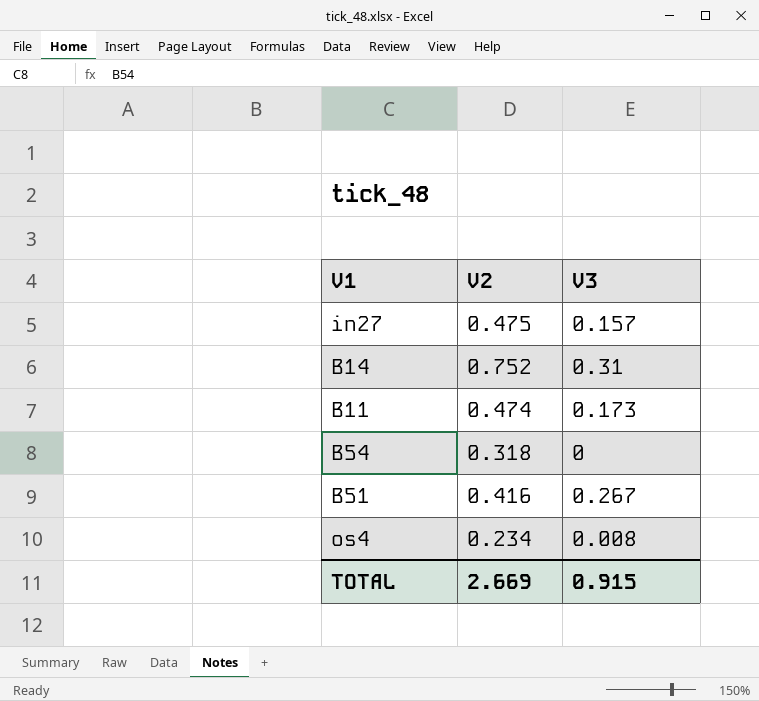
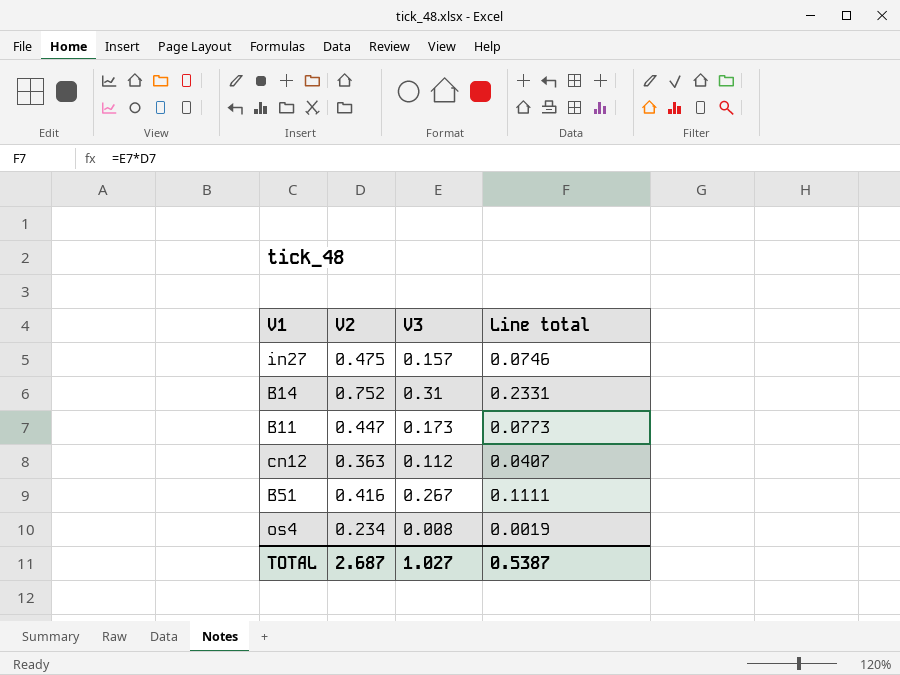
column Line total | formula: none -> [V2] * [V3]
row B54: 0.318 | 0 -> none
B11 | V2: 0.474 -> 0.447
row cn12: none -> 0.363 | 0.112 | 0.0407
TOTAL | V2: 2.669 -> 2.687
TOTAL | V3: 0.915 -> 1.027

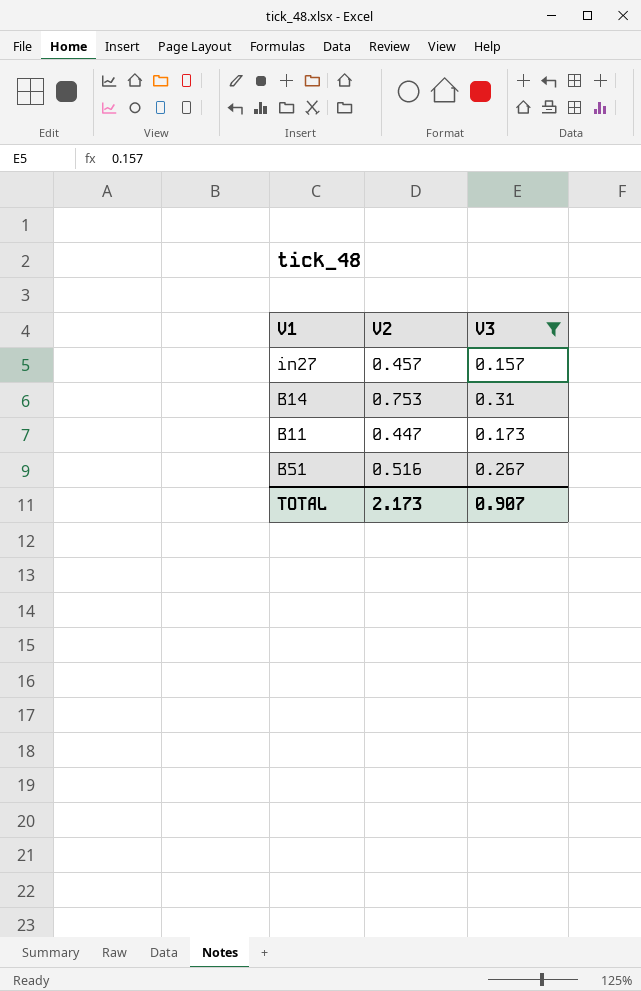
filter: none -> V3 >= 0.157
column Line total | formula: [V2] * [V3] -> none
in27 | V2: 0.475 -> 0.457
B14 | V2: 0.752 -> 0.753
B51 | V2: 0.416 -> 0.516
TOTAL | V2: 2.687 -> 2.173
TOTAL | V3: 1.027 -> 0.907

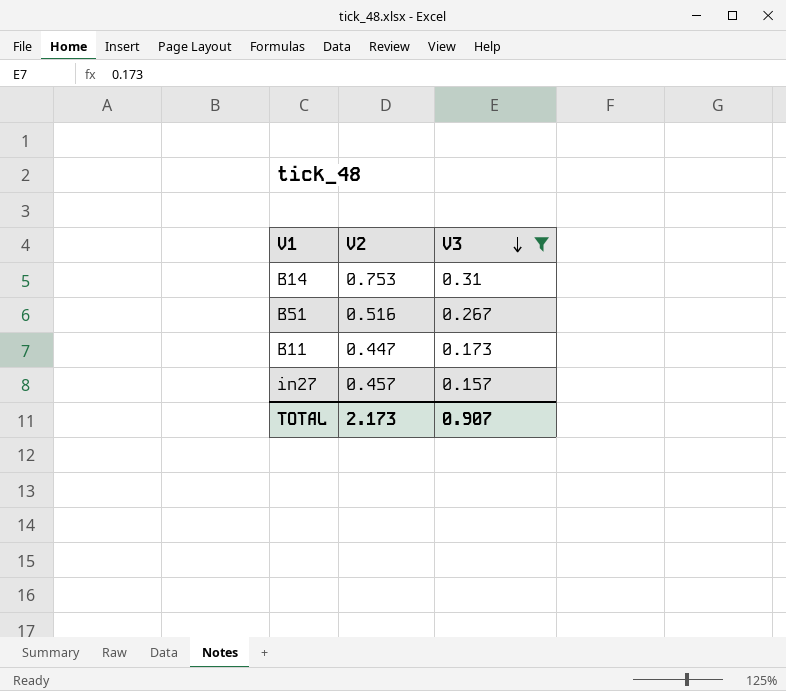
row order: none -> V3 descending

